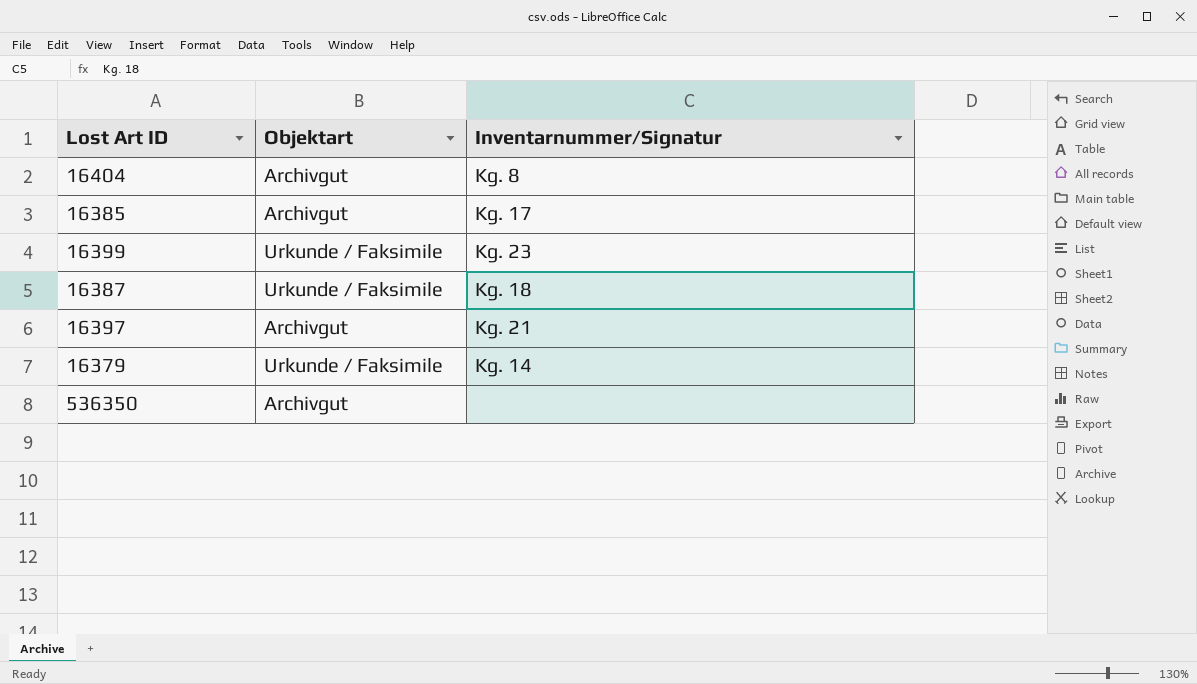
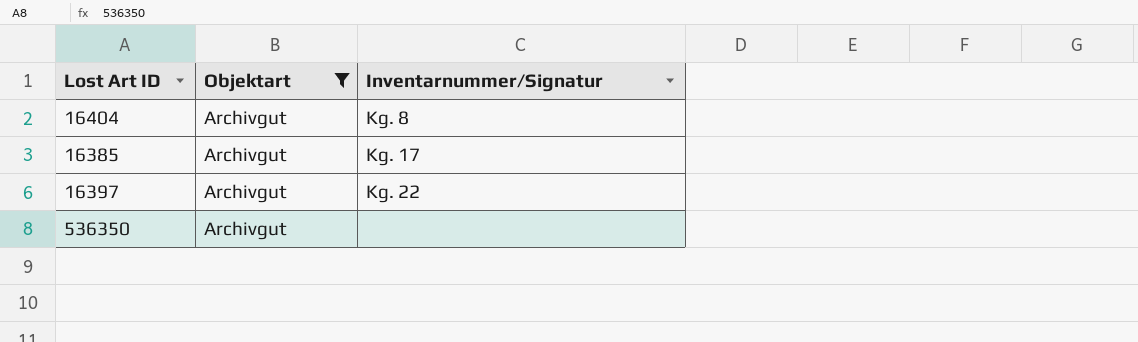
filter: none -> Objektart = Archivgut
16397 | Inventarnummer/Signatur: Kg. 21 -> Kg. 22

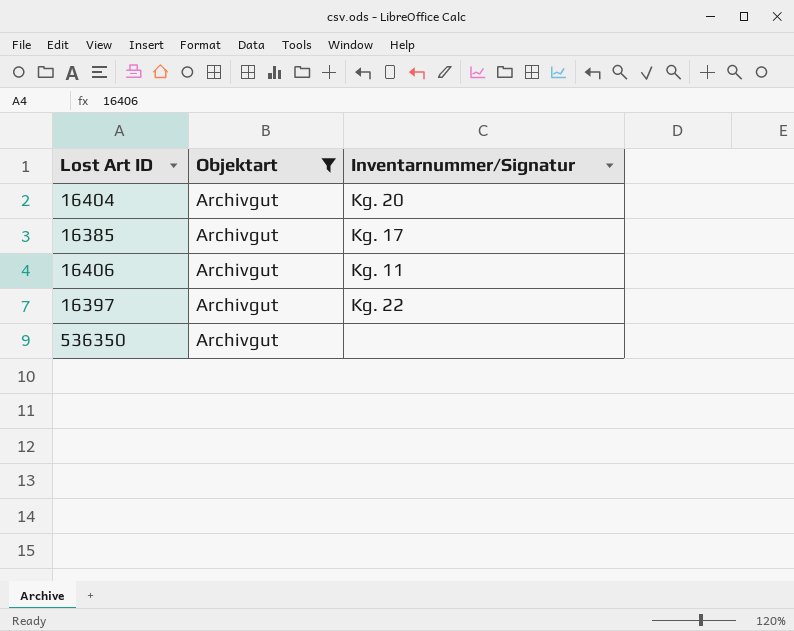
16404 | Inventarnummer/Signatur: Kg. 8 -> Kg. 20
row 16406: none -> Archivgut | Kg. 11

